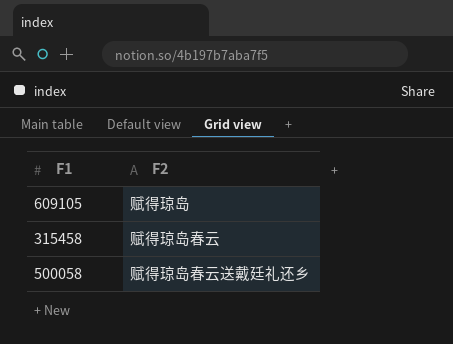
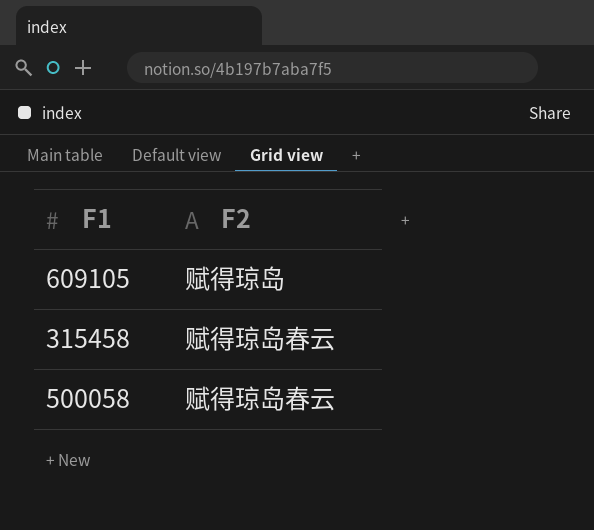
500058 | F2: 赋得琼岛春云送戴廷礼还乡 -> 赋得琼岛春云

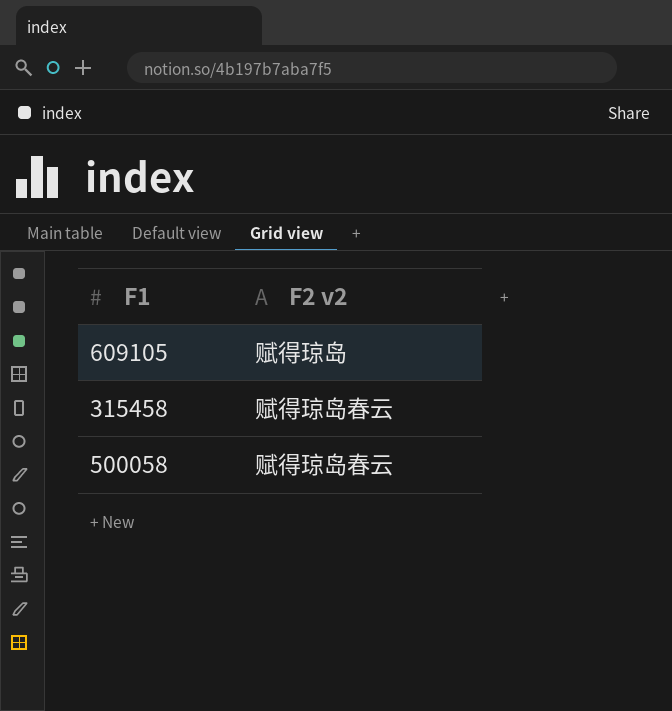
column name: F2 -> F2 v2

